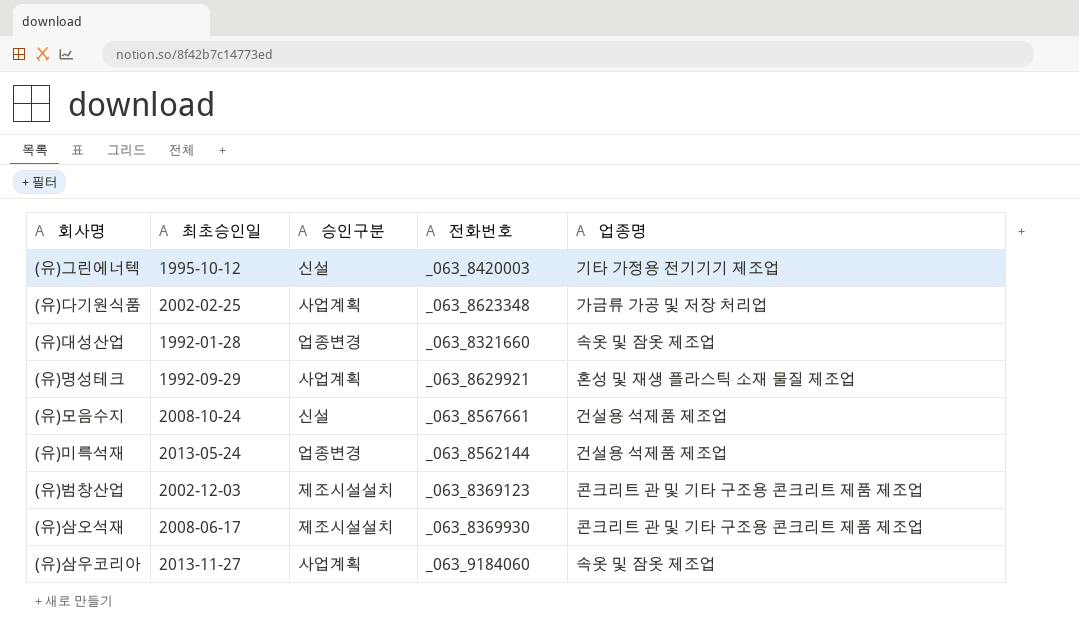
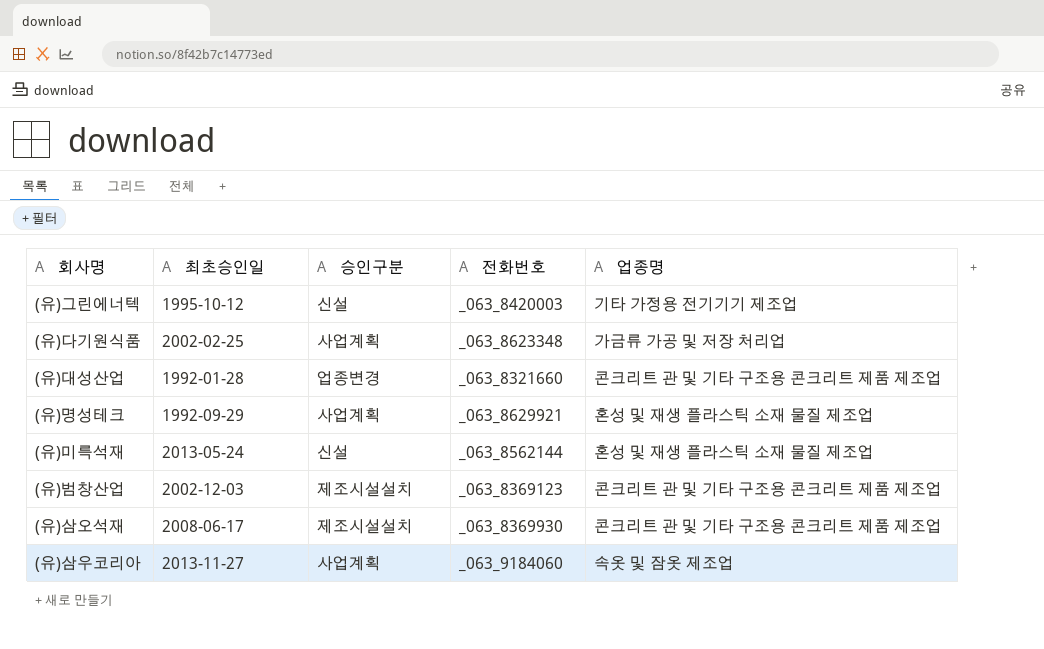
row (유)모음수지: 2008-10-24 | 신설 | _063_8567661 | 건설용 석제품 제조업 -> none
(유)대성산업 | 업종명: 속옷 및 잠옷 제조업 -> 콘크리트 관 및 기타 구조용 콘크리트 제품 제조업
(유)미륵석재 | 승인구분: 업종변경 -> 신설
(유)미륵석재 | 업종명: 건설용 석제품 제조업 -> 혼성 및 재생 플라스틱 소재 물질 제조업

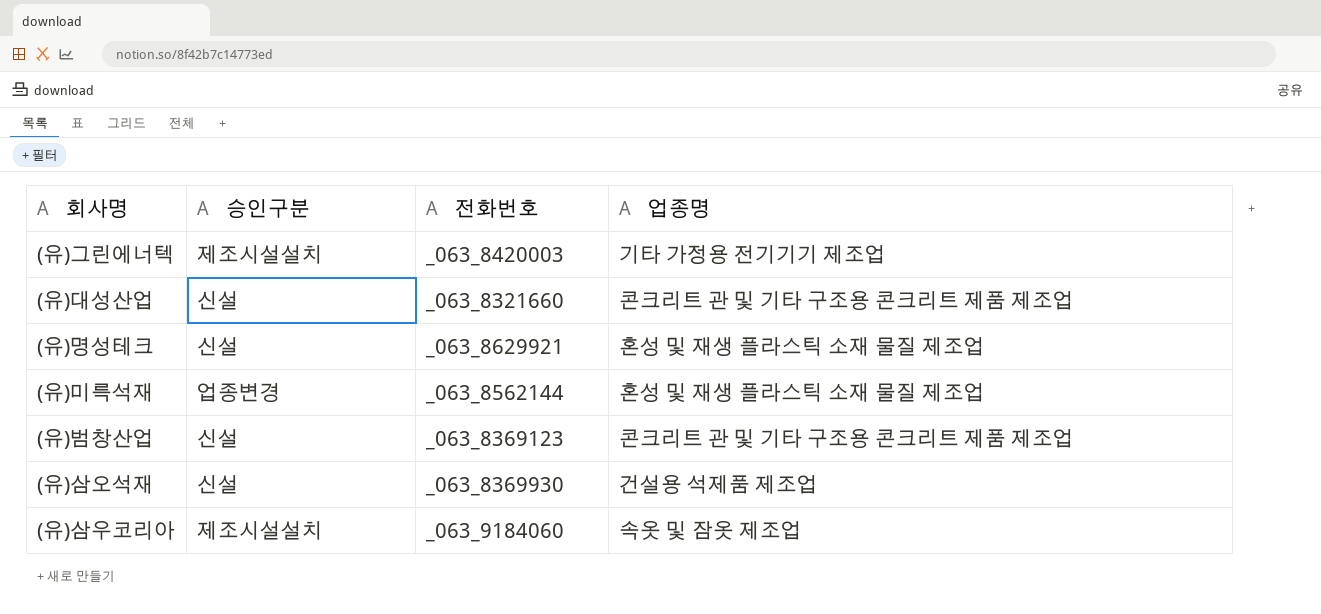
column 최초승인일 | position: 2 -> none
row (유)다기원식품: 2002-02-25 | 사업계획 | _063_8623348 | 가금류 가공 및 저장 처리업 -> none
(유)그린에너텍 | 승인구분: 신설 -> 제조시설설치
(유)대성산업 | 승인구분: 업종변경 -> 신설
(유)명성테크 | 승인구분: 사업계획 -> 신설
(유)미륵석재 | 승인구분: 신설 -> 업종변경
(유)범창산업 | 승인구분: 제조시설설치 -> 신설
(유)삼오석재 | 승인구분: 제조시설설치 -> 신설
(유)삼오석재 | 업종명: 콘크리트 관 및 기타 구조용 콘크리트 제품 제조업 -> 건설용 석제품 제조업
(유)삼우코리아 | 승인구분: 사업계획 -> 제조시설설치

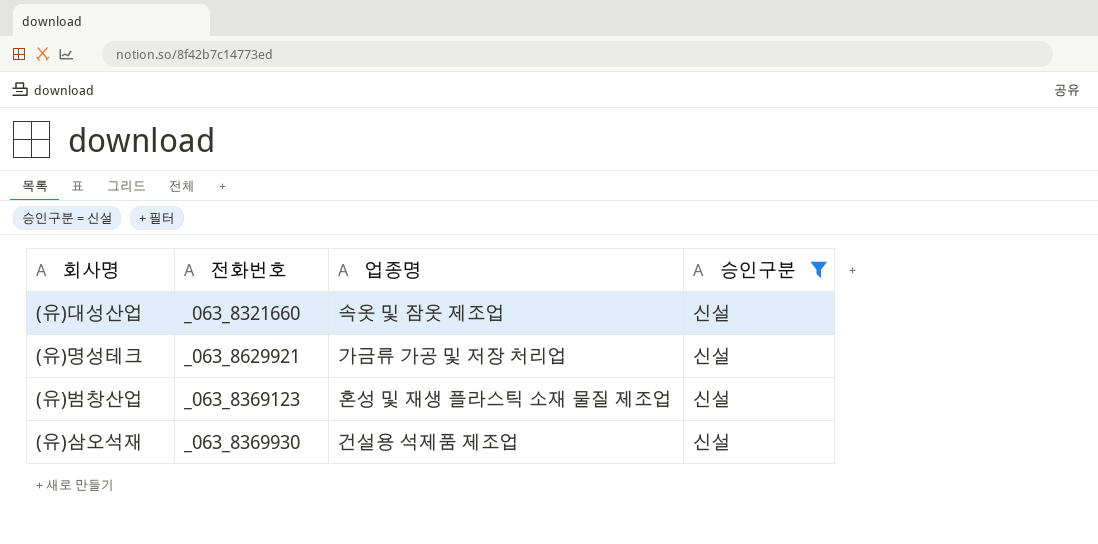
filter: none -> 승인구분 = 신설
column 승인구분 | position: 2 -> 4
(유)대성산업 | 업종명: 콘크리트 관 및 기타 구조용 콘크리트 제품 제조업 -> 속옷 및 잠옷 제조업
(유)명성테크 | 업종명: 혼성 및 재생 플라스틱 소재 물질 제조업 -> 가금류 가공 및 저장 처리업
(유)범창산업 | 업종명: 콘크리트 관 및 기타 구조용 콘크리트 제품 제조업 -> 혼성 및 재생 플라스틱 소재 물질 제조업

